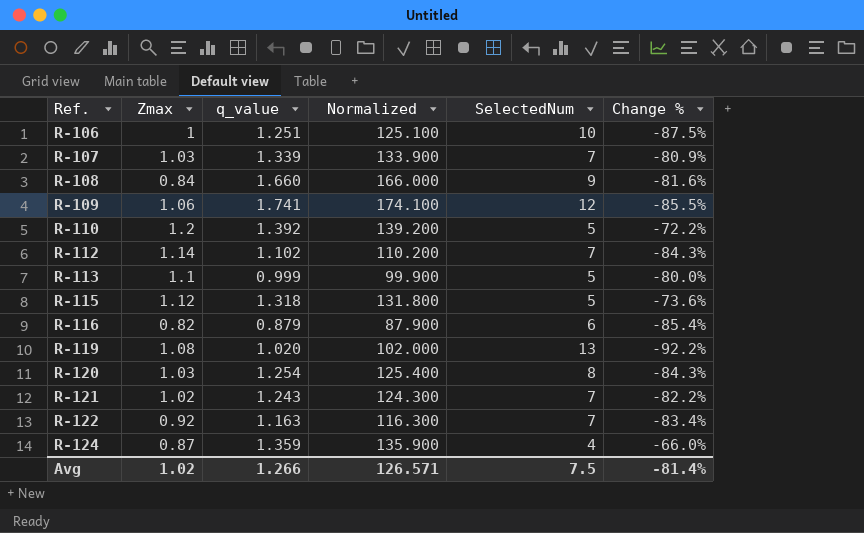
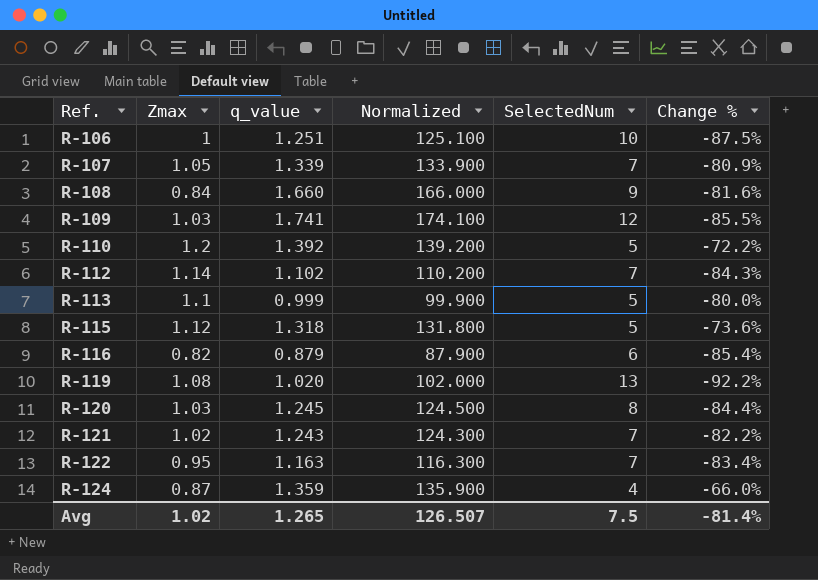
R-107 | Zmax: 1.03 -> 1.05
R-109 | Zmax: 1.06 -> 1.03
R-120 | q_value: 1.254 -> 1.245
R-120 | Normalized: 125.400 -> 124.500
R-120 | Change %: -84.3% -> -84.4%
R-122 | Zmax: 0.92 -> 0.95
Avg | q_value: 1.266 -> 1.265
Avg | Normalized: 126.571 -> 126.507

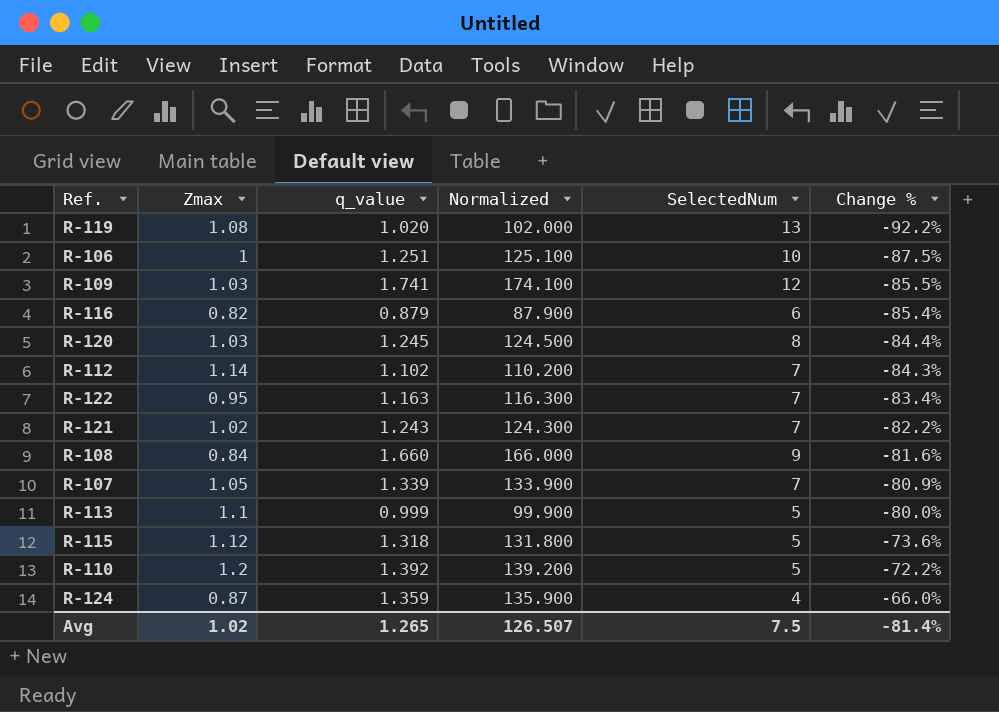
row order: Ref. ascending -> Change % ascending

